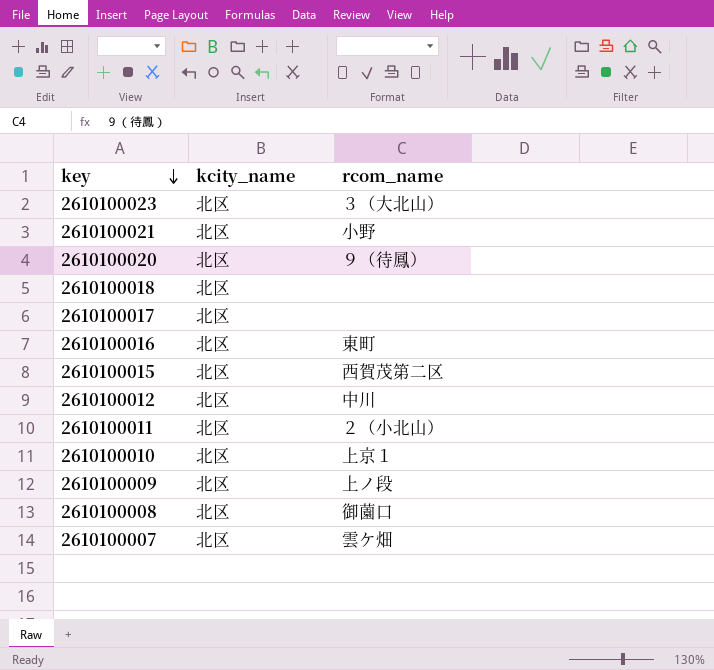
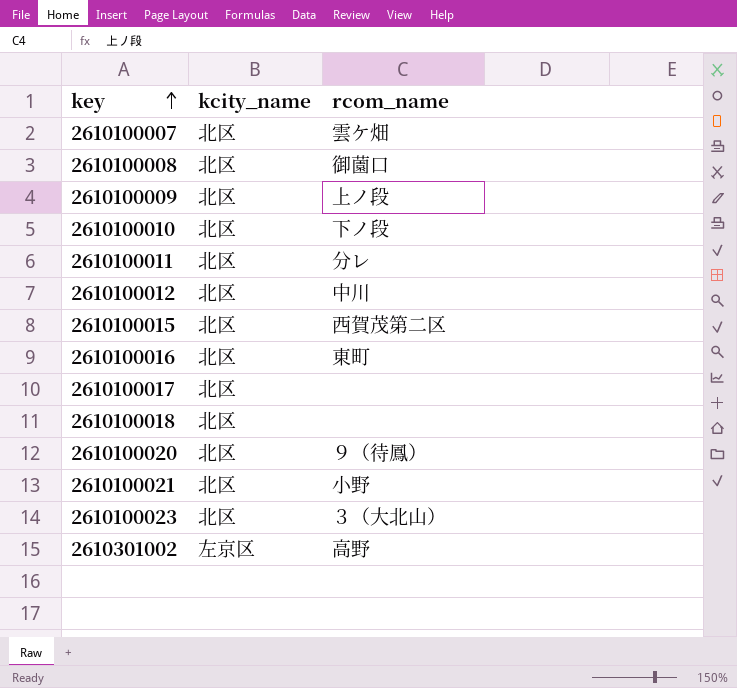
row order: key descending -> key ascending
2610100010 | rcom_name: 上京１ -> 下ノ段
2610100011 | rcom_name: ２（小北山） -> 分レ
row 2610301002: none -> 左京区 | 高野

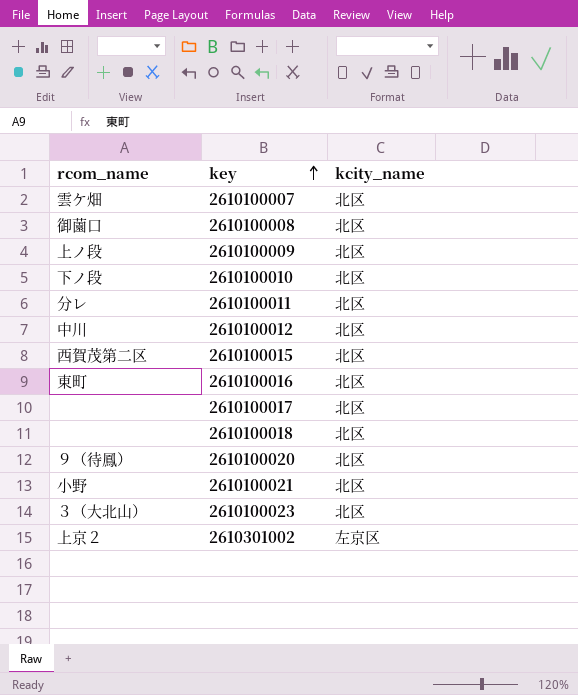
column rcom_name | position: 3 -> 1
2610301002 | rcom_name: 高野 -> 上京２

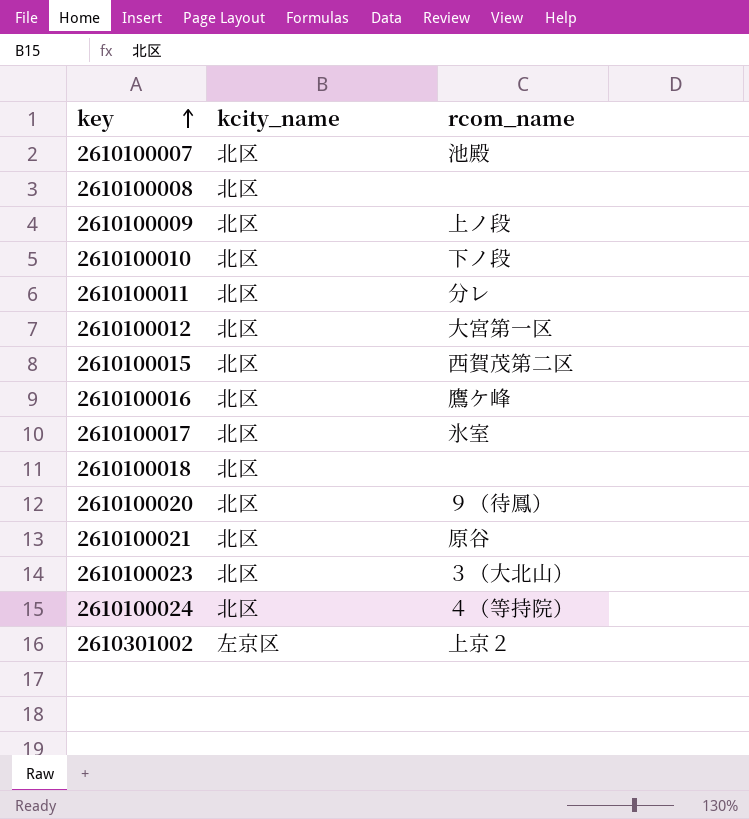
column rcom_name | position: 1 -> 3
2610100007 | rcom_name: 雲ケ畑 -> 池殿
2610100008 | rcom_name: 御薗口 -> none
2610100012 | rcom_name: 中川 -> 大宮第一区
2610100016 | rcom_name: 東町 -> 鷹ケ峰
2610100017 | rcom_name: none -> 氷室
2610100021 | rcom_name: 小野 -> 原谷
row 2610100024: none -> 北区 | ４（等持院）

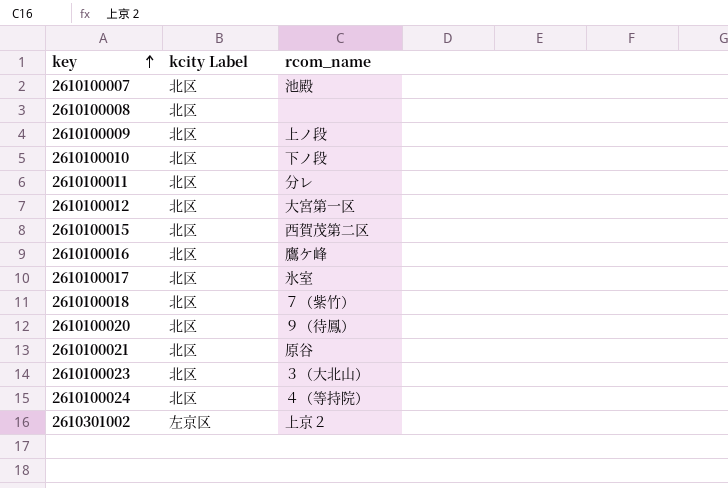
column name: kcity_name -> kcity Label
2610100018 | rcom_name: none -> ７（紫竹）

